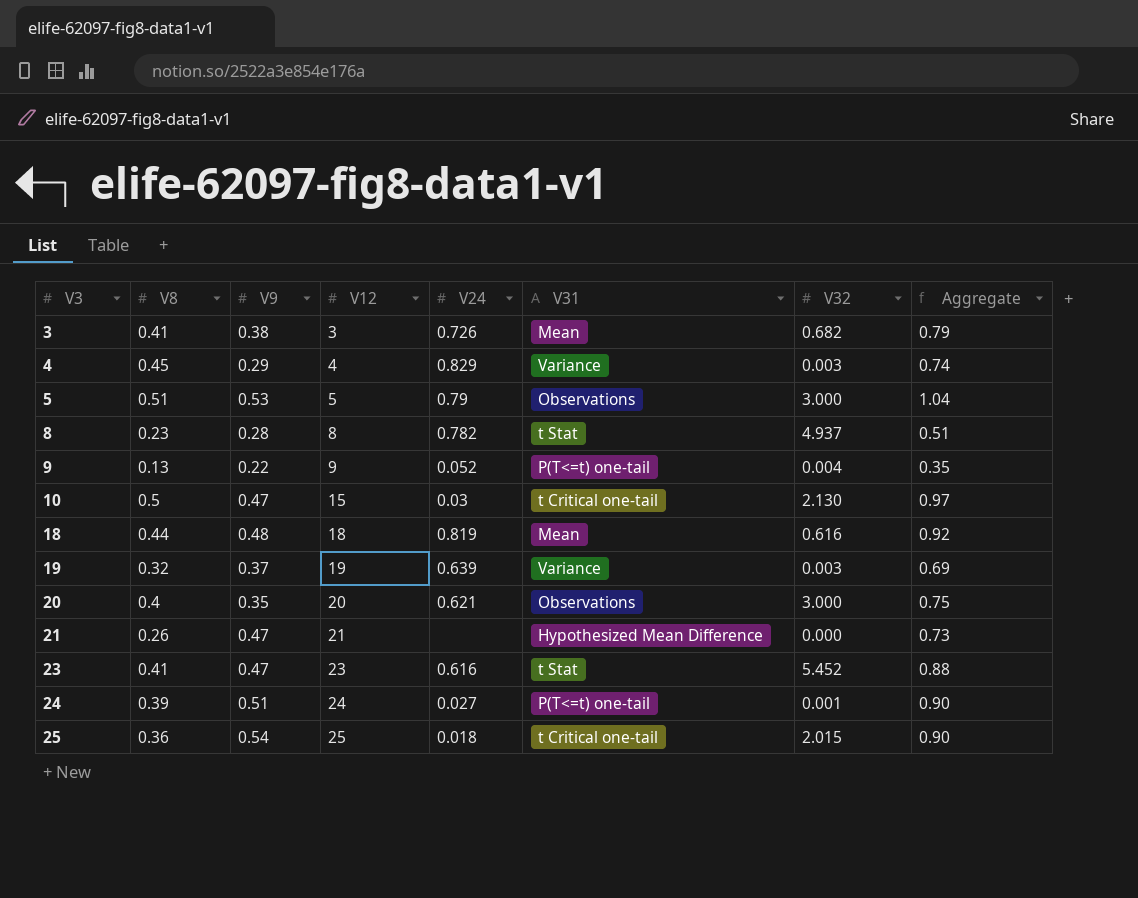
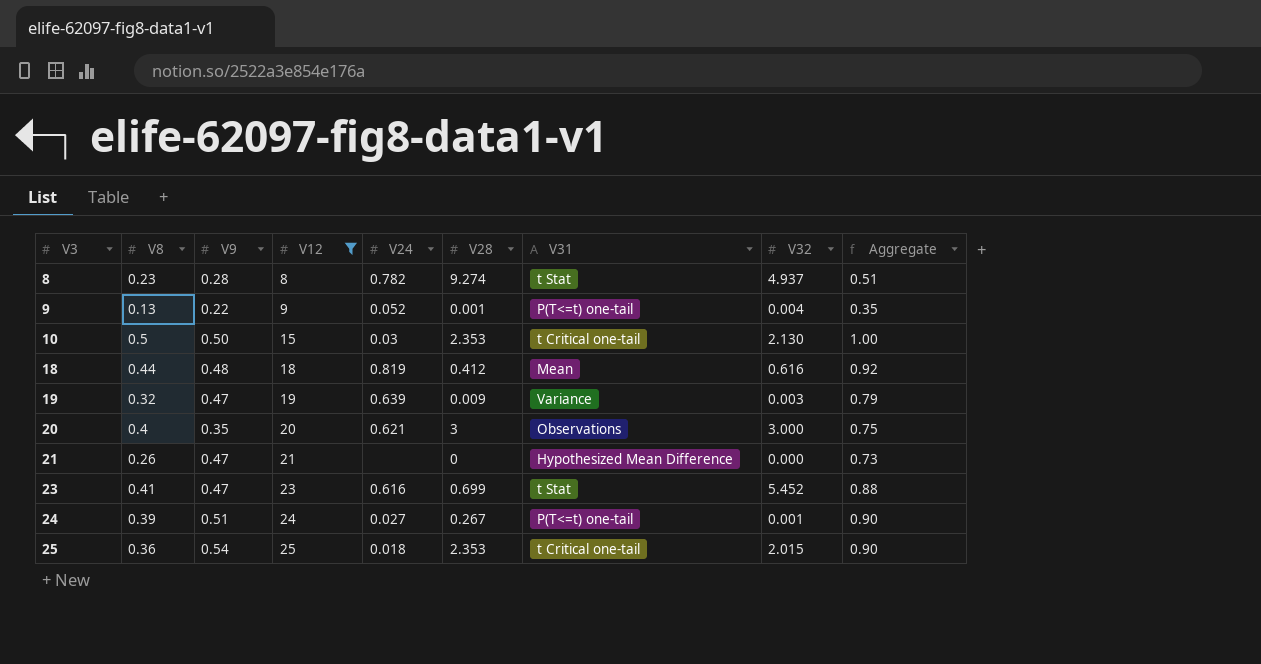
filter: none -> V12 >= 8
column V28 | position: none -> 6
10 | V9: 0.47 -> 0.50
10 | Aggregate: 0.97 -> 1.00
19 | V9: 0.37 -> 0.47
19 | Aggregate: 0.69 -> 0.79

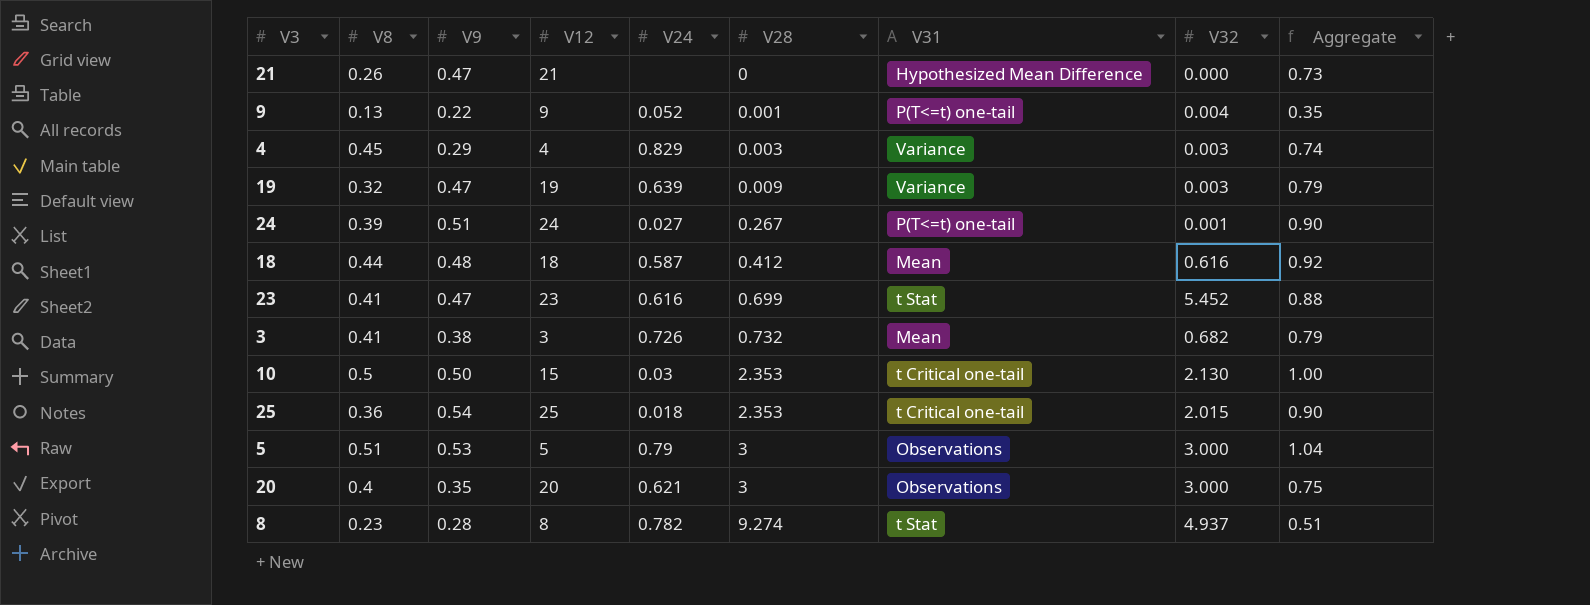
filter: V12 >= 8 -> none
row order: V3 ascending -> V28 ascending
18 | V24: 0.819 -> 0.587

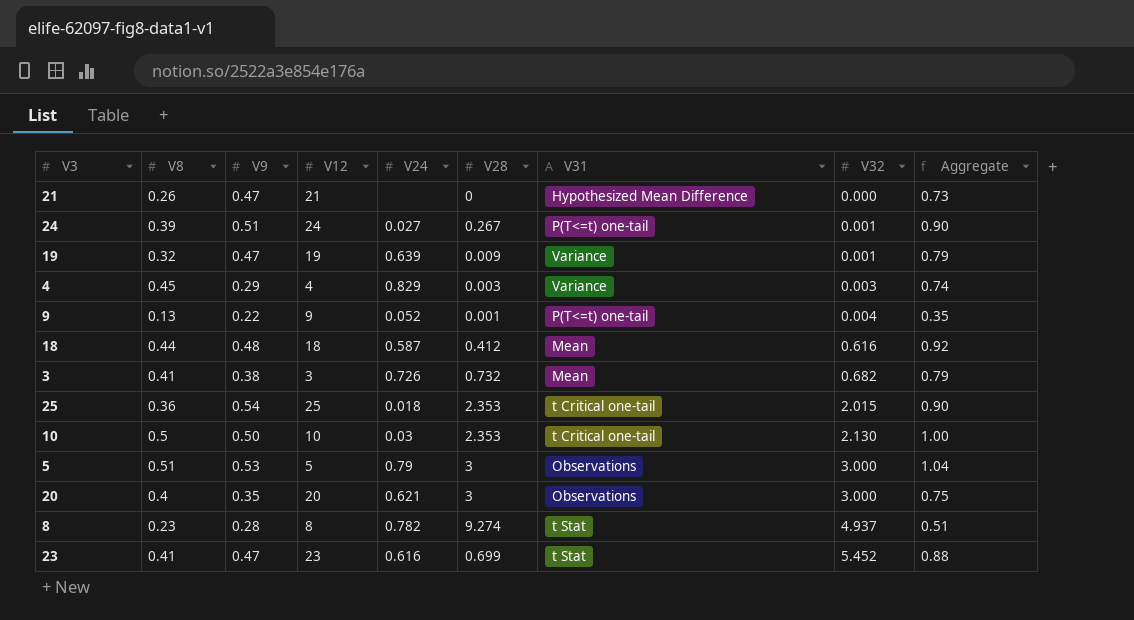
row order: V28 ascending -> V32 ascending
19 | V32: 0.003 -> 0.001
10 | V12: 15 -> 10

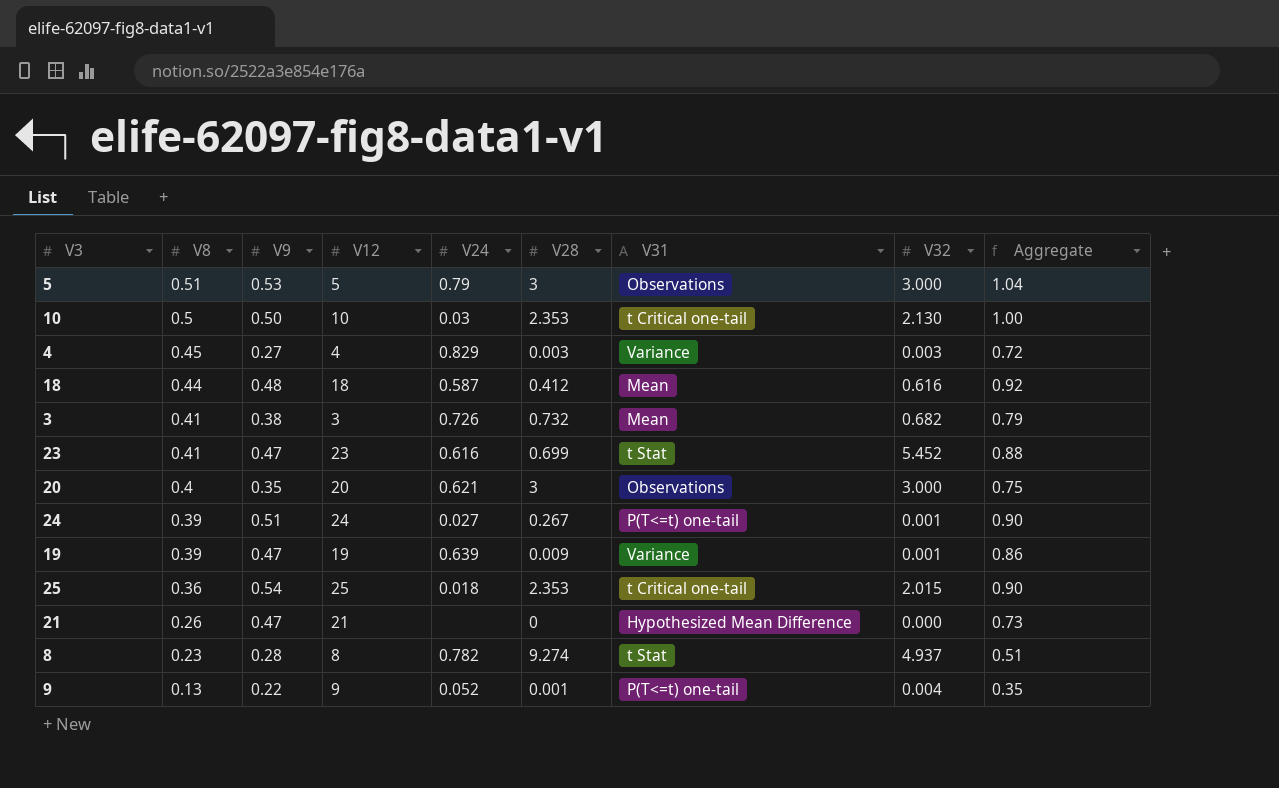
row order: V32 ascending -> V8 descending
4 | V9: 0.29 -> 0.27
4 | Aggregate: 0.74 -> 0.72
19 | V8: 0.32 -> 0.39
19 | Aggregate: 0.79 -> 0.86

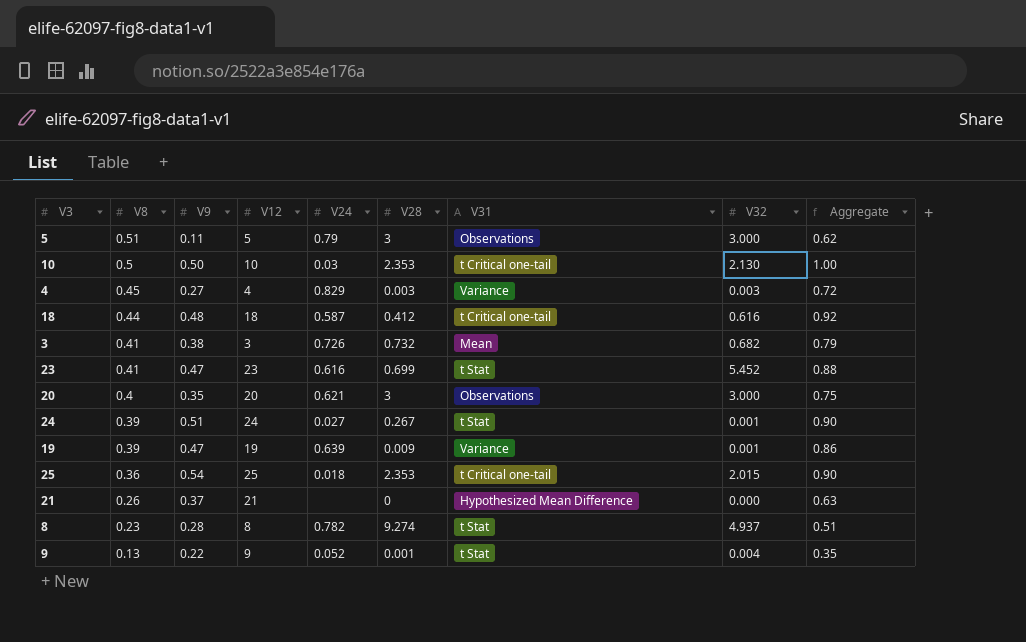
5 | V9: 0.53 -> 0.11
5 | Aggregate: 1.04 -> 0.62
18 | V31: Mean -> t Critical one-tail
24 | V31: P(T<=t) one-tail -> t Stat
21 | V9: 0.47 -> 0.37
21 | Aggregate: 0.73 -> 0.63
9 | V31: P(T<=t) one-tail -> t Stat

